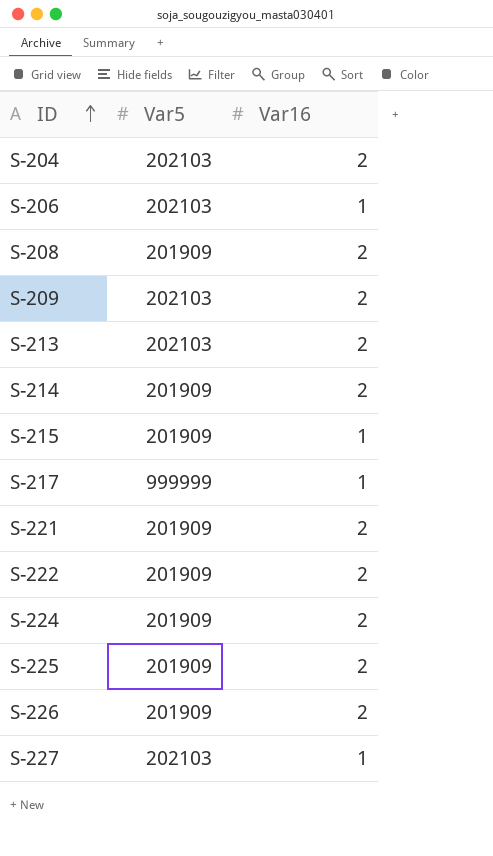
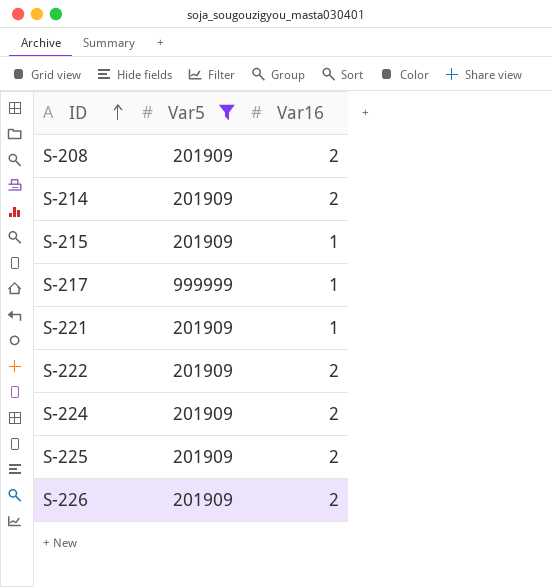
filter: none -> Var5 != 202103
S-221 | Var16: 2 -> 1

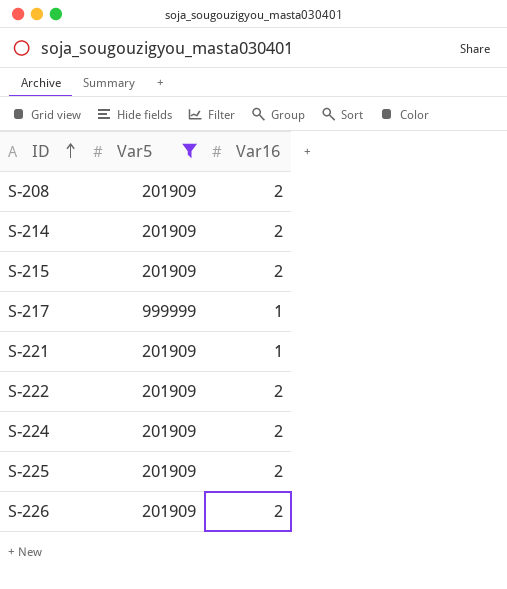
S-215 | Var16: 1 -> 2

